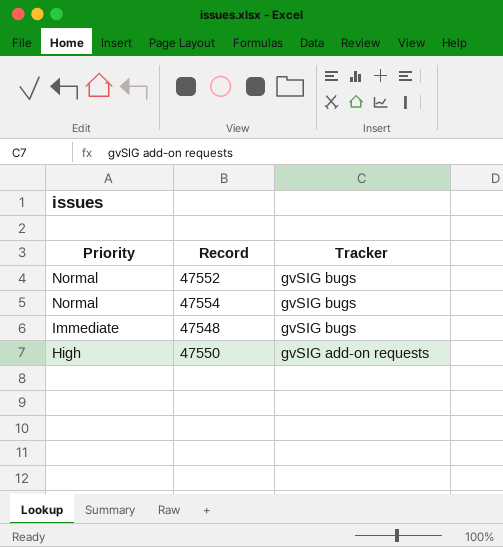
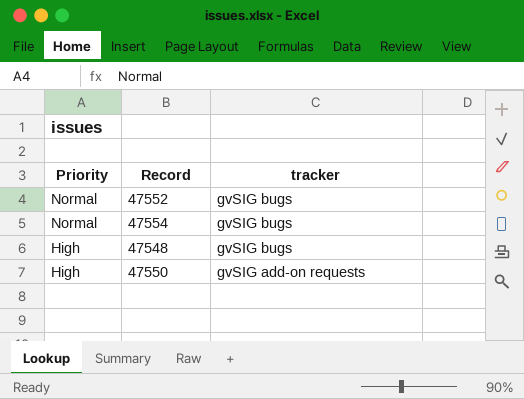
column name: Tracker -> tracker
47548 | Priority: Immediate -> High

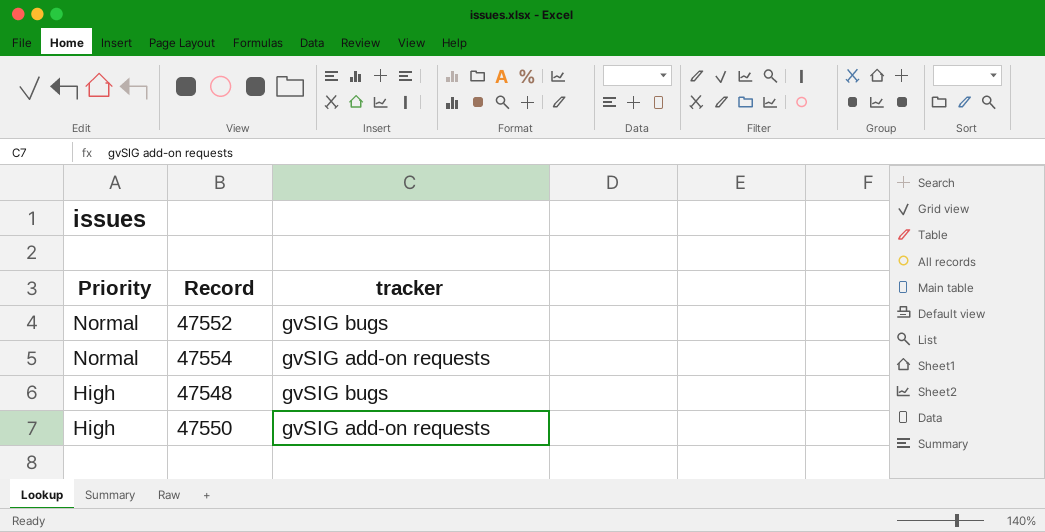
47554 | tracker: gvSIG bugs -> gvSIG add-on requests

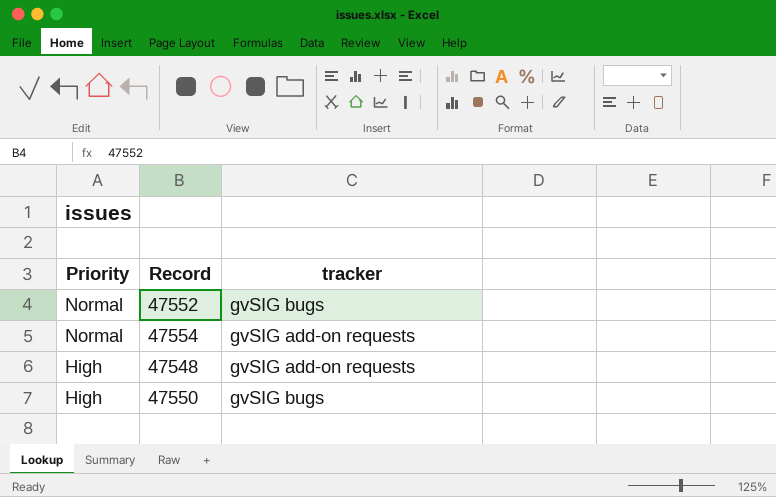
47548 | tracker: gvSIG bugs -> gvSIG add-on requests
47550 | tracker: gvSIG add-on requests -> gvSIG bugs

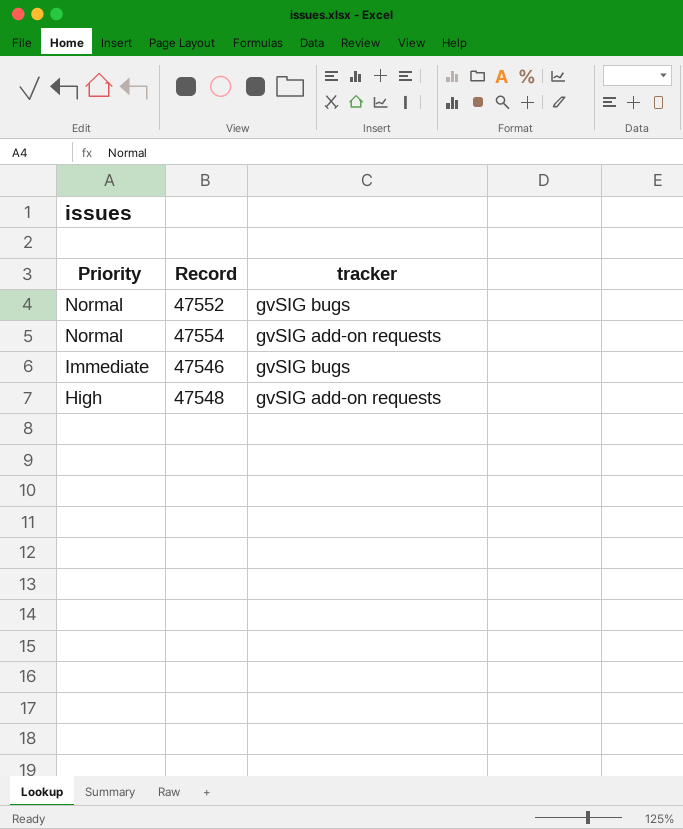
row 47550: High | gvSIG bugs -> none
row 47546: none -> Immediate | gvSIG bugs

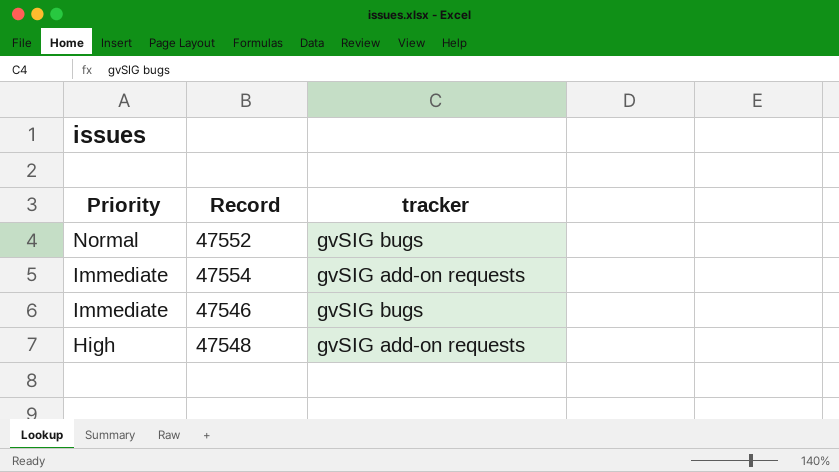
47554 | Priority: Normal -> Immediate

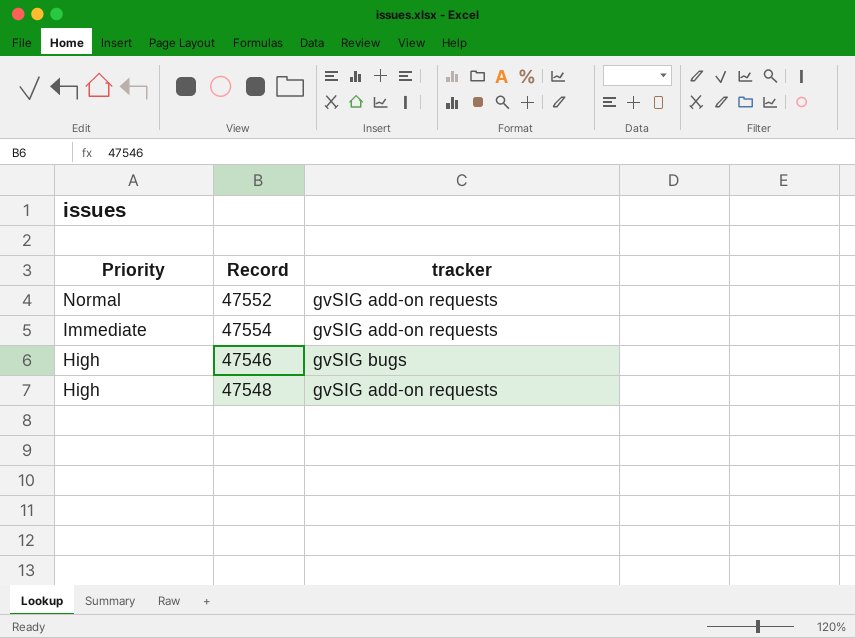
47552 | tracker: gvSIG bugs -> gvSIG add-on requests
47546 | Priority: Immediate -> High

